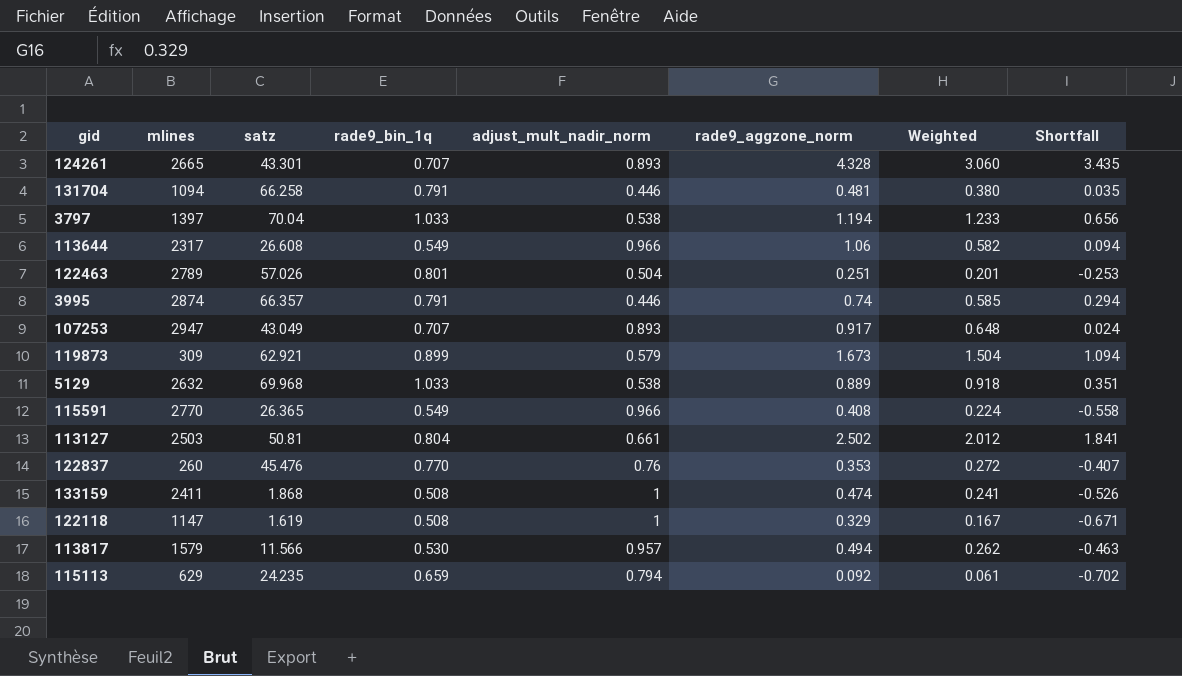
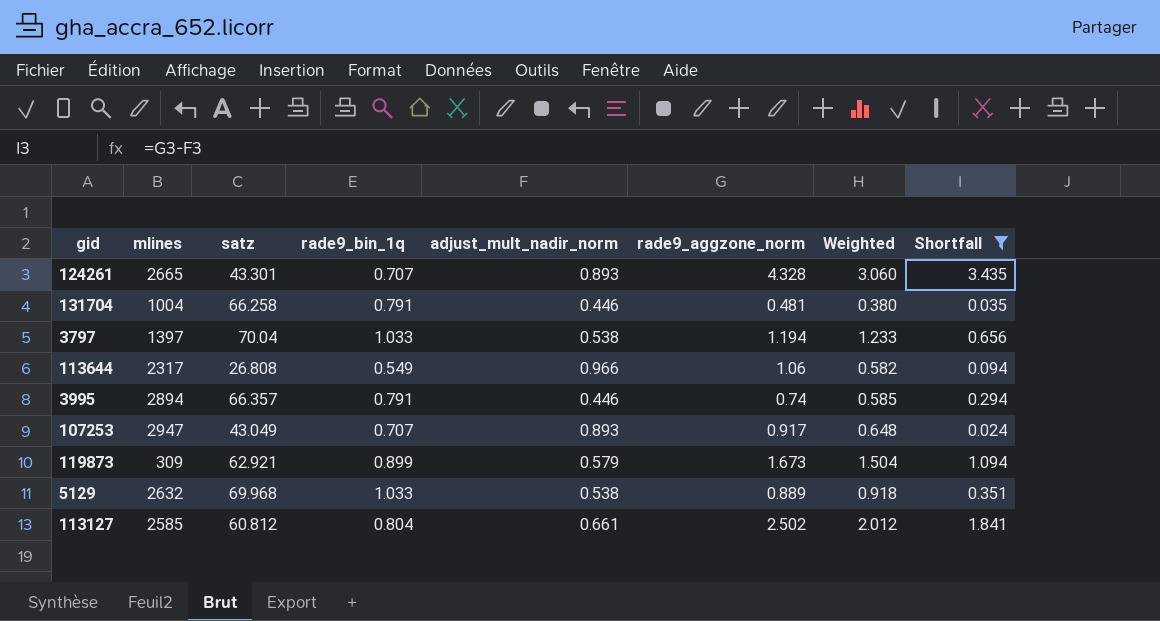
filter: none -> Shortfall >= 0.024
131704 | mlines: 1094 -> 1004
113644 | satz: 26.608 -> 26.808
3995 | mlines: 2874 -> 2894
113127 | mlines: 2503 -> 2585
113127 | satz: 50.81 -> 60.812

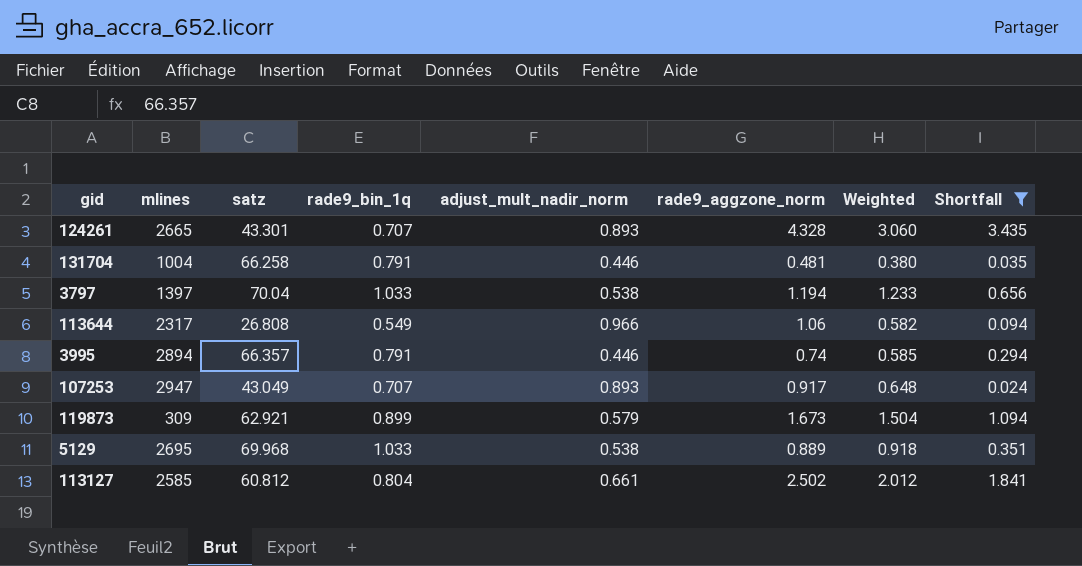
5129 | mlines: 2632 -> 2695

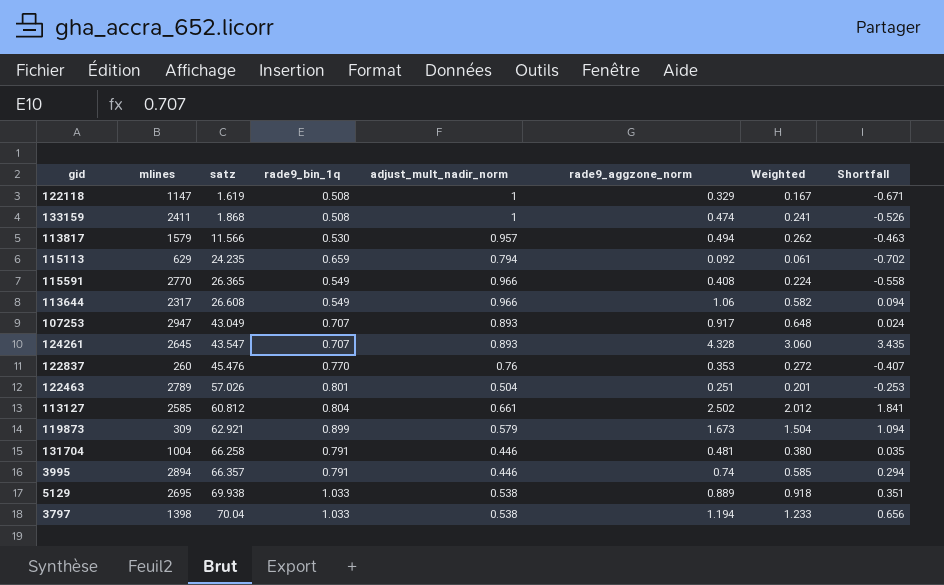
filter: Shortfall >= 0.024 -> none
row order: none -> satz ascending
113644 | satz: 26.808 -> 26.608
124261 | mlines: 2665 -> 2645
124261 | satz: 43.301 -> 43.547
5129 | satz: 69.968 -> 69.938
3797 | mlines: 1397 -> 1398

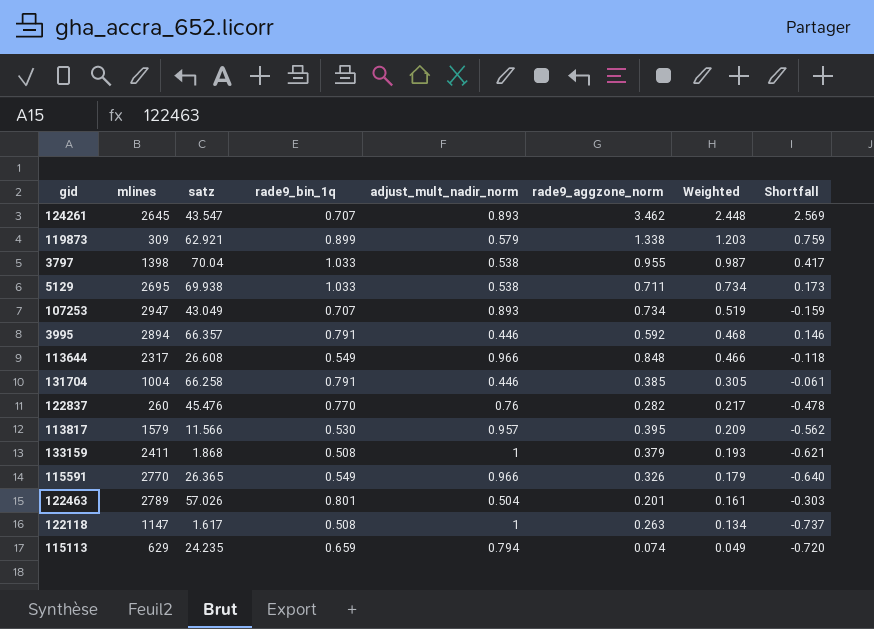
row order: satz ascending -> Weighted descending
row 113127: 2585 | 60.812 | 0.804 | 0.661 | 2.502 | 2.012 | 1.841 -> none
124261 | rade9_aggzone_norm: 4.328 -> 3.462
124261 | Weighted: 3.060 -> 2.448
124261 | Shortfall: 3.435 -> 2.569
119873 | rade9_aggzone_norm: 1.673 -> 1.338
119873 | Weighted: 1.504 -> 1.203
119873 | Shortfall: 1.094 -> 0.759
3797 | rade9_aggzone_norm: 1.194 -> 0.955
3797 | Weighted: 1.233 -> 0.987
3797 | Shortfall: 0.656 -> 0.417
5129 | rade9_aggzone_norm: 0.889 -> 0.711
5129 | Weighted: 0.918 -> 0.734
5129 | Shortfall: 0.351 -> 0.173
107253 | rade9_aggzone_norm: 0.917 -> 0.734
107253 | Weighted: 0.648 -> 0.519
107253 | Shortfall: 0.024 -> -0.159
3995 | rade9_aggzone_norm: 0.74 -> 0.592
3995 | Weighted: 0.585 -> 0.468
3995 | Shortfall: 0.294 -> 0.146
113644 | rade9_aggzone_norm: 1.06 -> 0.848
113644 | Weighted: 0.582 -> 0.466
113644 | Shortfall: 0.094 -> -0.118
131704 | rade9_aggzone_norm: 0.481 -> 0.385
131704 | Weighted: 0.380 -> 0.305
131704 | Shortfall: 0.035 -> -0.061
122837 | rade9_aggzone_norm: 0.353 -> 0.282
122837 | Weighted: 0.272 -> 0.217
122837 | Shortfall: -0.407 -> -0.478
113817 | rade9_aggzone_norm: 0.494 -> 0.395
113817 | Weighted: 0.262 -> 0.209
113817 | Shortfall: -0.463 -> -0.562
133159 | rade9_aggzone_norm: 0.474 -> 0.379
133159 | Weighted: 0.241 -> 0.193
133159 | Shortfall: -0.526 -> -0.621
115591 | rade9_aggzone_norm: 0.408 -> 0.326
115591 | Weighted: 0.224 -> 0.179
115591 | Shortfall: -0.558 -> -0.640
122463 | rade9_aggzone_norm: 0.251 -> 0.201
122463 | Weighted: 0.201 -> 0.161
122463 | Shortfall: -0.253 -> -0.303
122118 | satz: 1.619 -> 1.617
122118 | rade9_aggzone_norm: 0.329 -> 0.263
122118 | Weighted: 0.167 -> 0.134
122118 | Shortfall: -0.671 -> -0.737
115113 | rade9_aggzone_norm: 0.092 -> 0.074
115113 | Weighted: 0.061 -> 0.049
115113 | Shortfall: -0.702 -> -0.720

